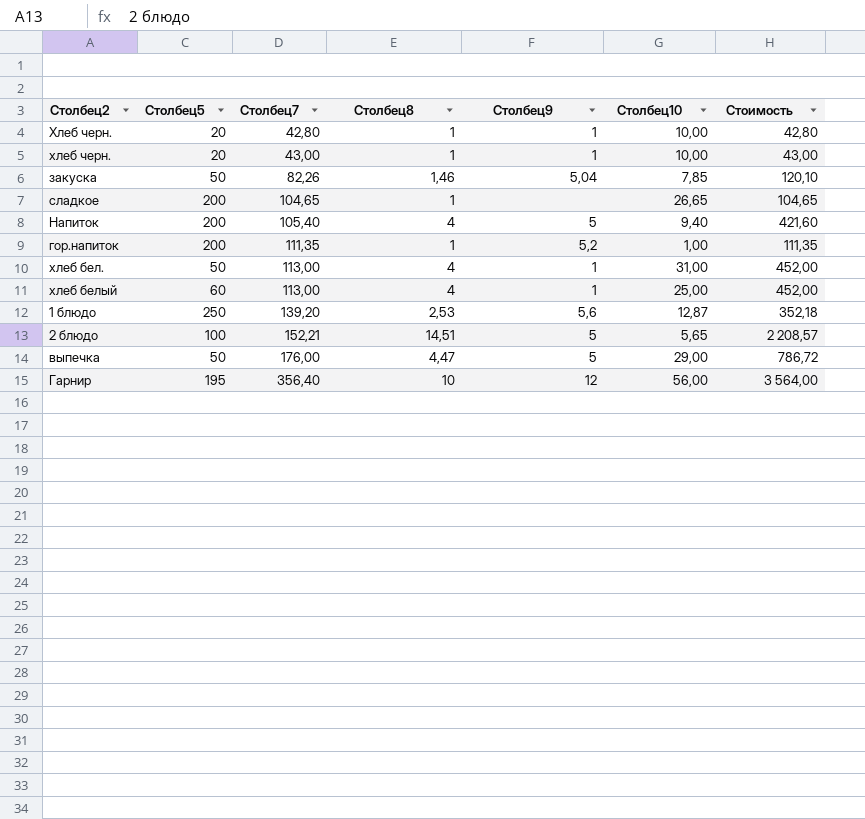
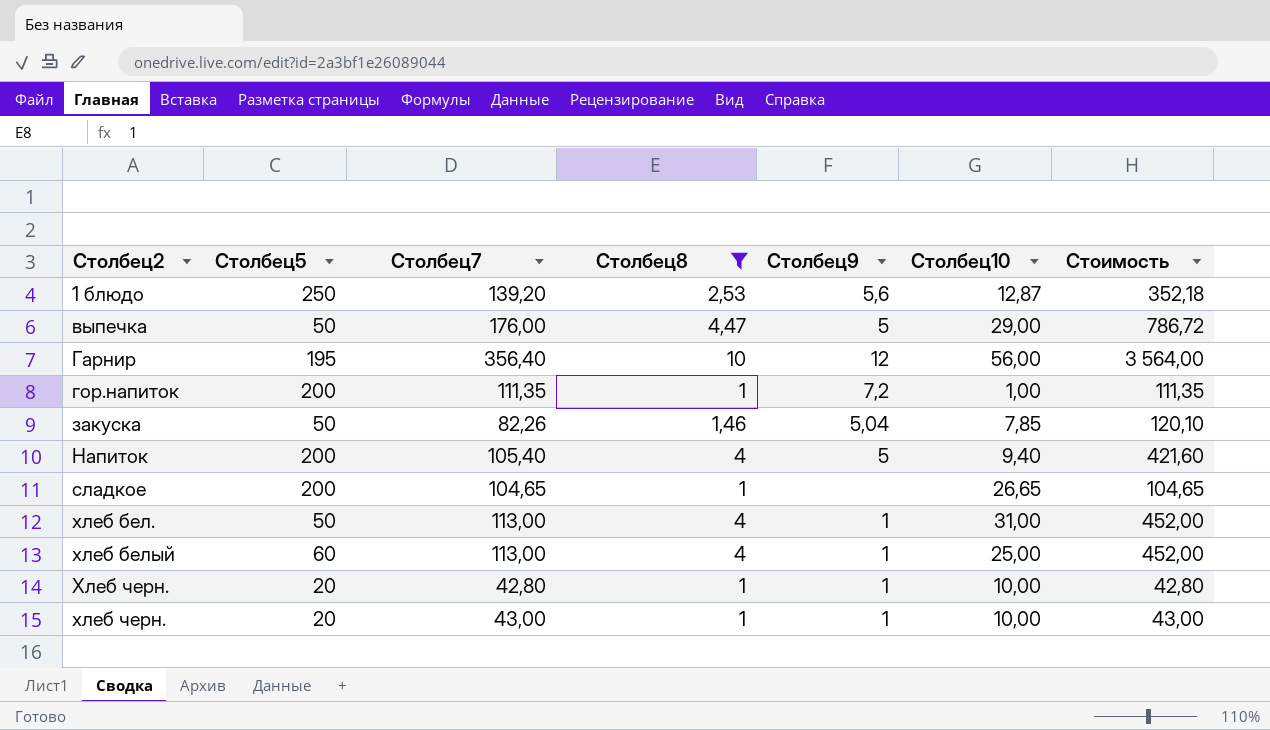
filter: none -> Столбец8 != 14,51
row order: Столбец7 ascending -> Столбец2 ascending
гор.напиток | Столбец9: 5,2 -> 7,2

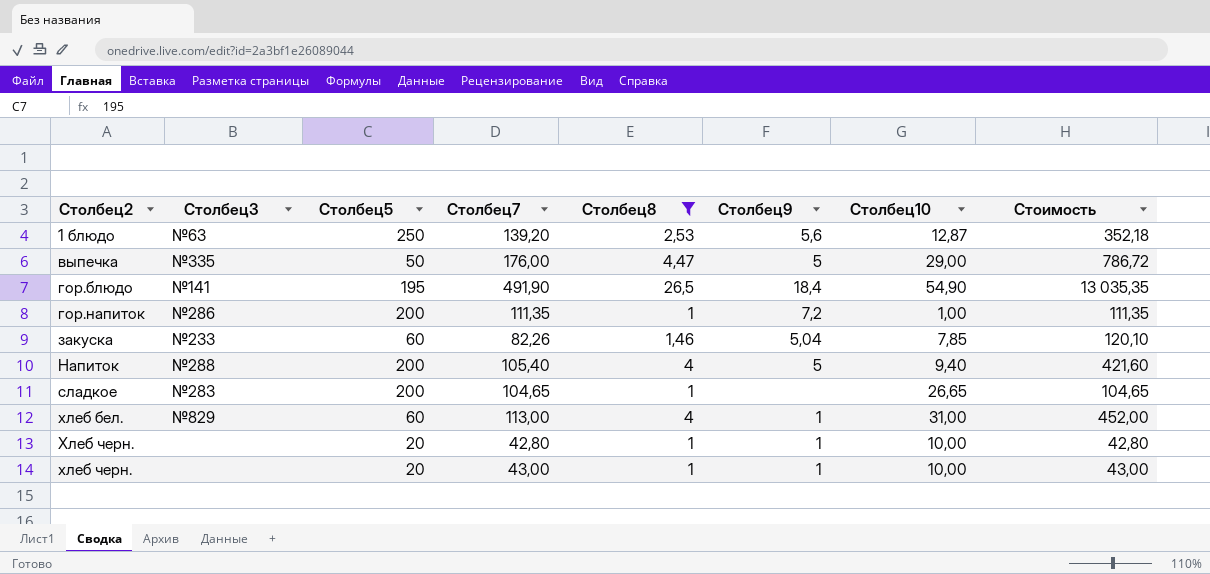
column Столбец3 | position: none -> 2
row Гарнир: 195 | 356,40 | 10 | 12 | 56,00 | 3 564,00 -> none
row хлеб белый: 60 | 113,00 | 4 | 1 | 25,00 | 452,00 -> none
row гор.блюдо: none -> №141 | 195 | 491,90 | 26,5 | 18,4 | 54,90 | 13 035,35
закуска | Столбец5: 50 -> 60
хлеб бел. | Столбец5: 50 -> 60

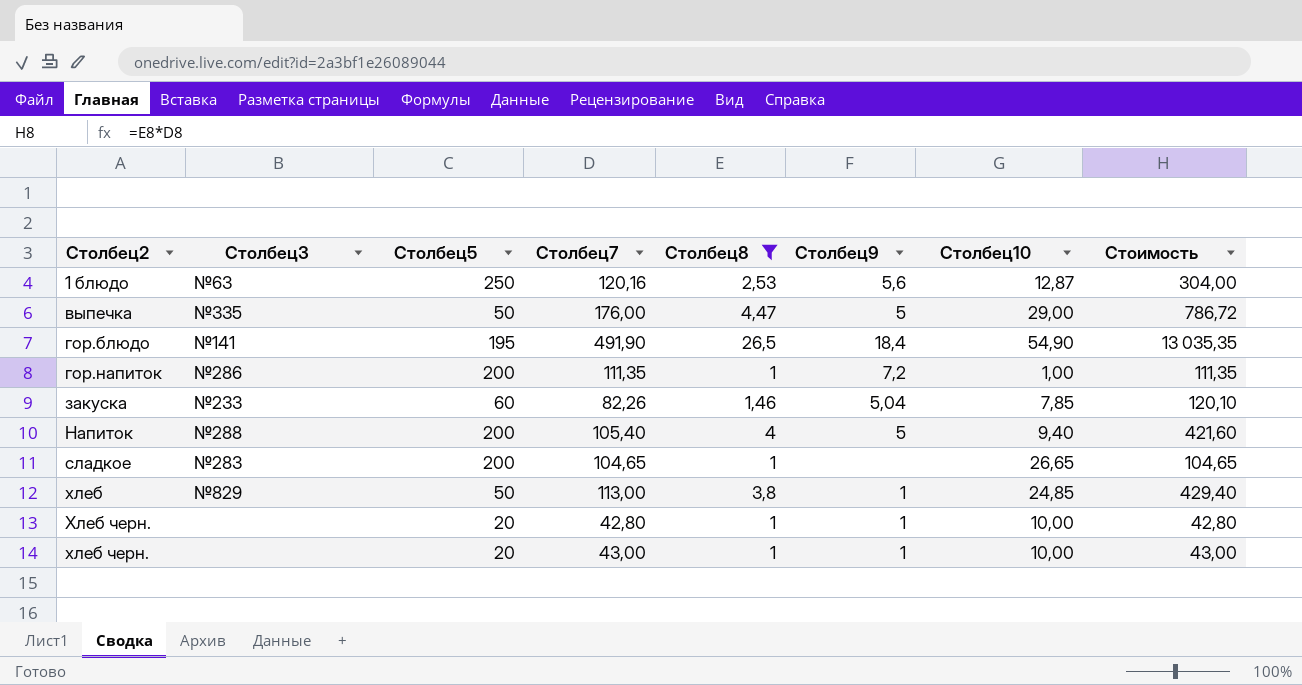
row хлеб бел.: №829 | 60 | 113,00 | 4 | 1 | 31,00 | 452,00 -> none
1 блюдо | Столбец7: 139,20 -> 120,16
1 блюдо | Стоимость: 352,18 -> 304,00
row хлеб: none -> №829 | 50 | 113,00 | 3,8 | 1 | 24,85 | 429,40

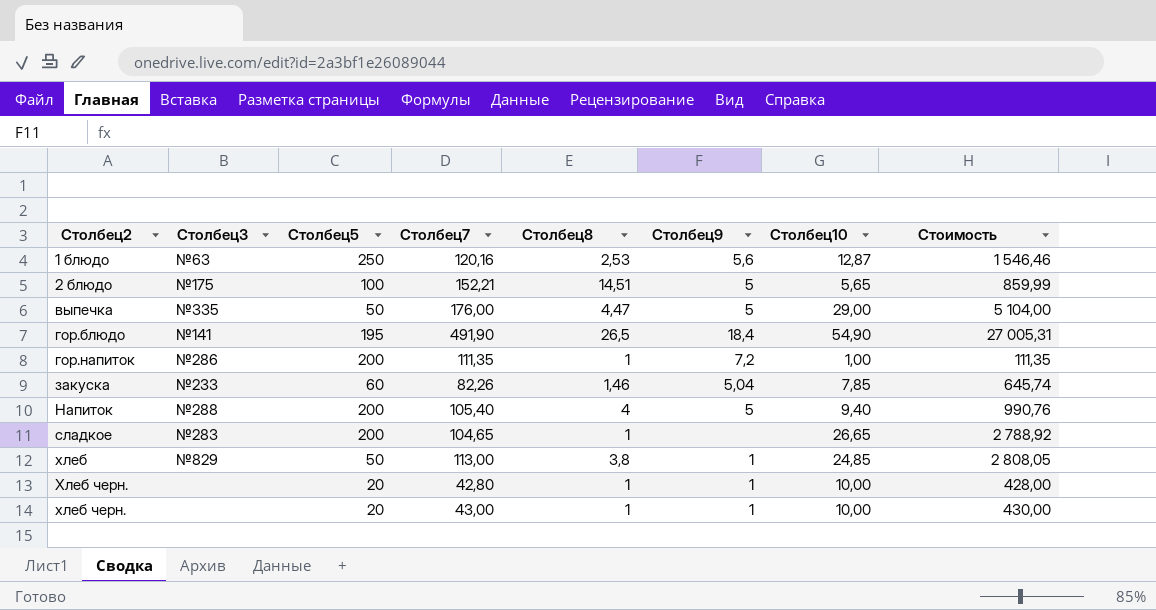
filter: Столбец8 != 14,51 -> none
column Стоимость | formula: [Столбец7] * [Столбец8] -> [Столбец7] * [Столбец10]

